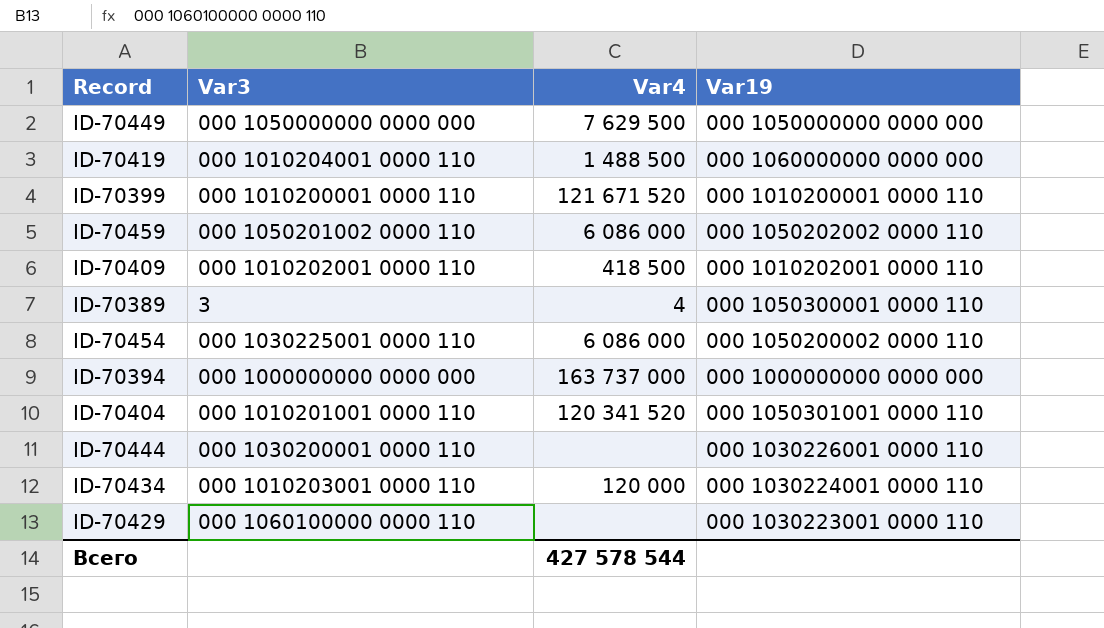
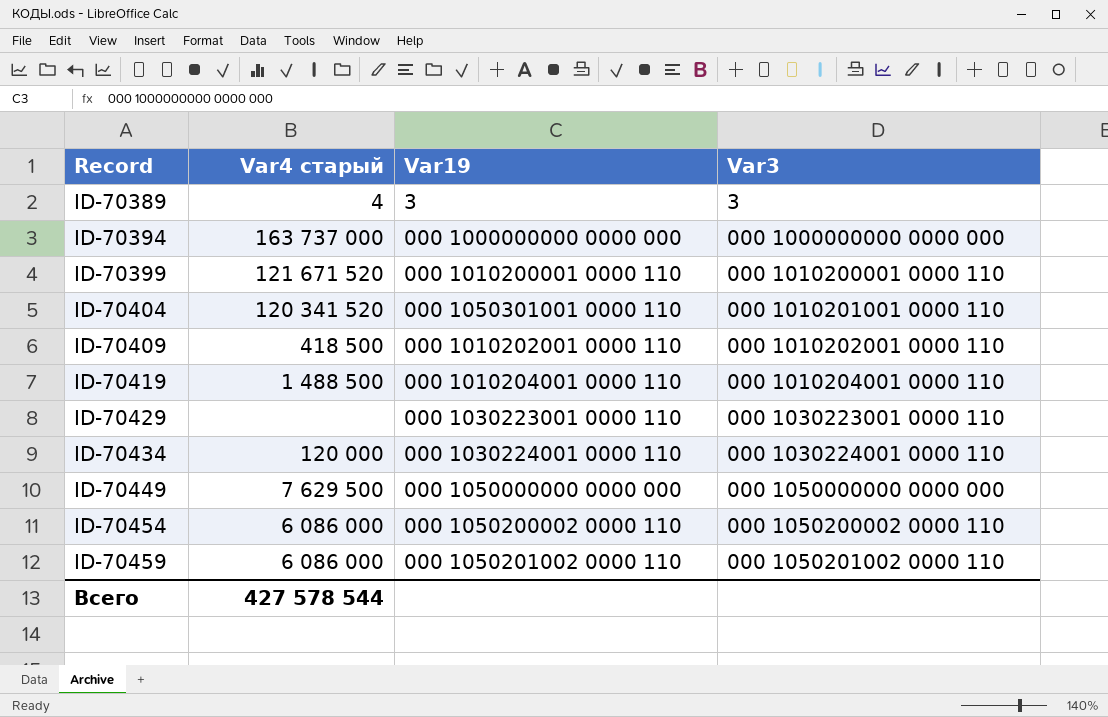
row order: none -> Record ascending
column name: Var4 -> Var4 старый
column Var3 | position: 2 -> 4
row ID-70444: 000 1030200001 0000 110 | none | 000 1030226001 0000 110 -> none
ID-70389 | Var19: 000 1050300001 0000 110 -> 3
ID-70419 | Var19: 000 1060000000 0000 000 -> 000 1010204001 0000 110
ID-70429 | Var3: 000 1060100000 0000 110 -> 000 1030223001 0000 110
ID-70434 | Var3: 000 1010203001 0000 110 -> 000 1030224001 0000 110
ID-70454 | Var3: 000 1030225001 0000 110 -> 000 1050200002 0000 110
ID-70459 | Var19: 000 1050202002 0000 110 -> 000 1050201002 0000 110

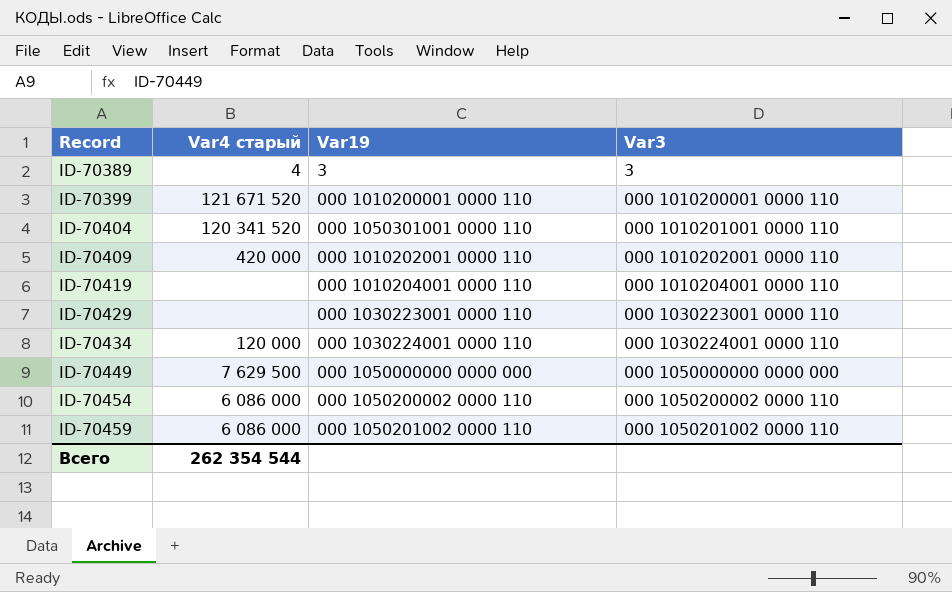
row ID-70394: 163 737 000 | 000 1000000000 0000 000 | 000 1000000000 0000 000 -> none
ID-70409 | Var4 старый: 418 500 -> 420 000
ID-70419 | Var4 старый: 1 488 500 -> none
Всего | Var4 старый: 427 578 544 -> 262 354 544

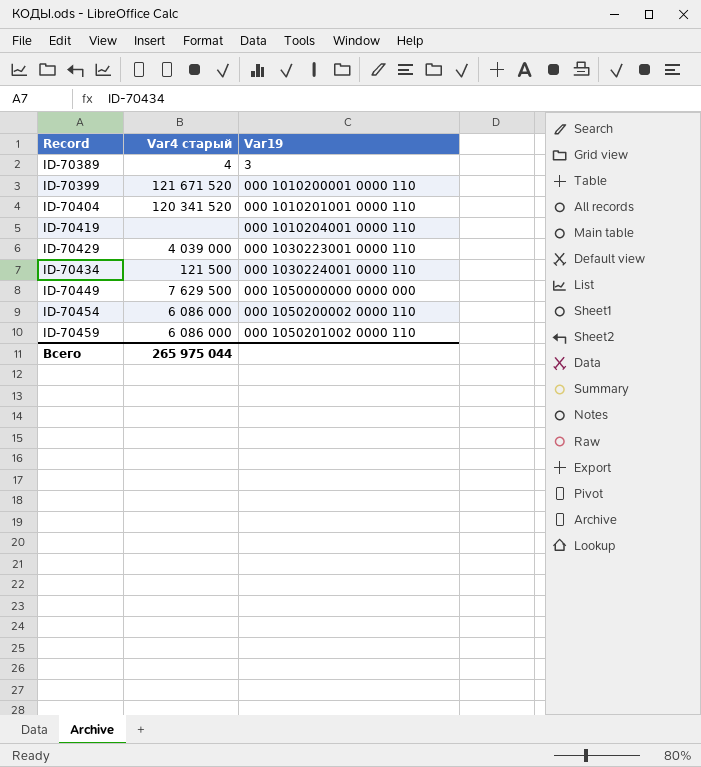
column Var3 | position: 4 -> none
row ID-70409: 420 000 | 000 1010202001 0000 110 | 000 1010202001 0000 110 -> none
ID-70404 | Var19: 000 1050301001 0000 110 -> 000 1010201001 0000 110
ID-70429 | Var4 старый: none -> 4 039 000
ID-70434 | Var4 старый: 120 000 -> 121 500
Всего | Var4 старый: 262 354 544 -> 265 975 044

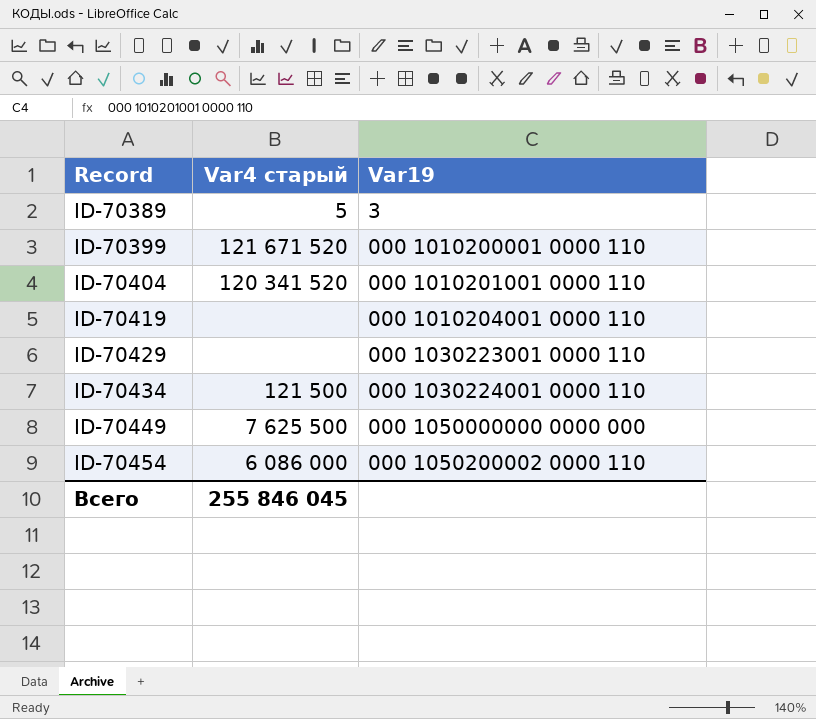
row ID-70459: 6 086 000 | 000 1050201002 0000 110 -> none
ID-70389 | Var4 старый: 4 -> 5
ID-70429 | Var4 старый: 4 039 000 -> none
ID-70449 | Var4 старый: 7 629 500 -> 7 625 500
Всего | Var4 старый: 265 975 044 -> 255 846 045

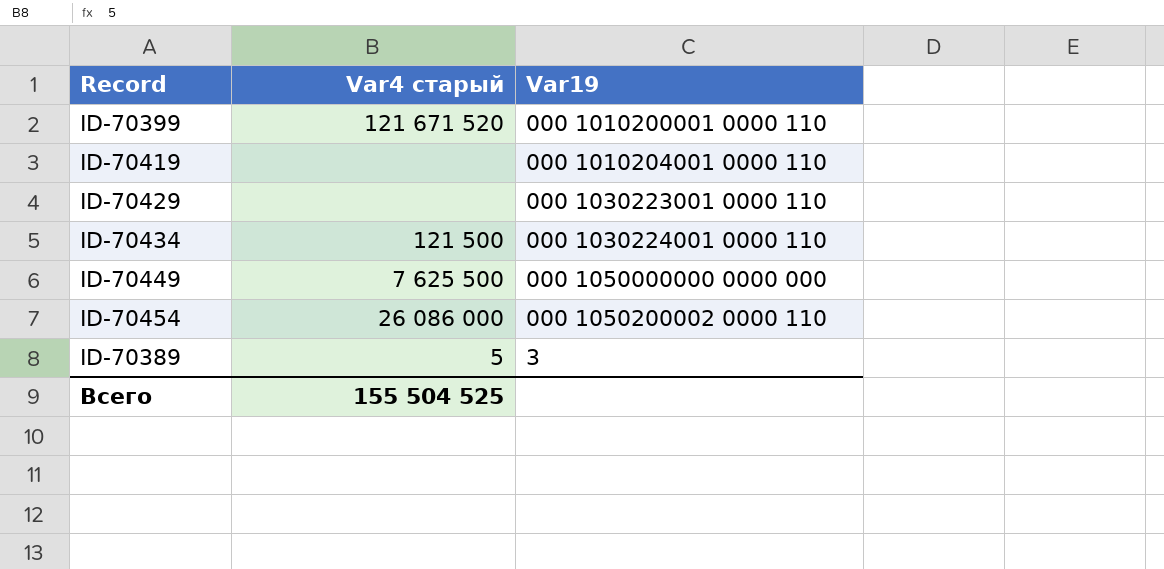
row order: Record ascending -> Var19 ascending
row ID-70404: 120 341 520 | 000 1010201001 0000 110 -> none
ID-70454 | Var4 старый: 6 086 000 -> 26 086 000
Всего | Var4 старый: 255 846 045 -> 155 504 525

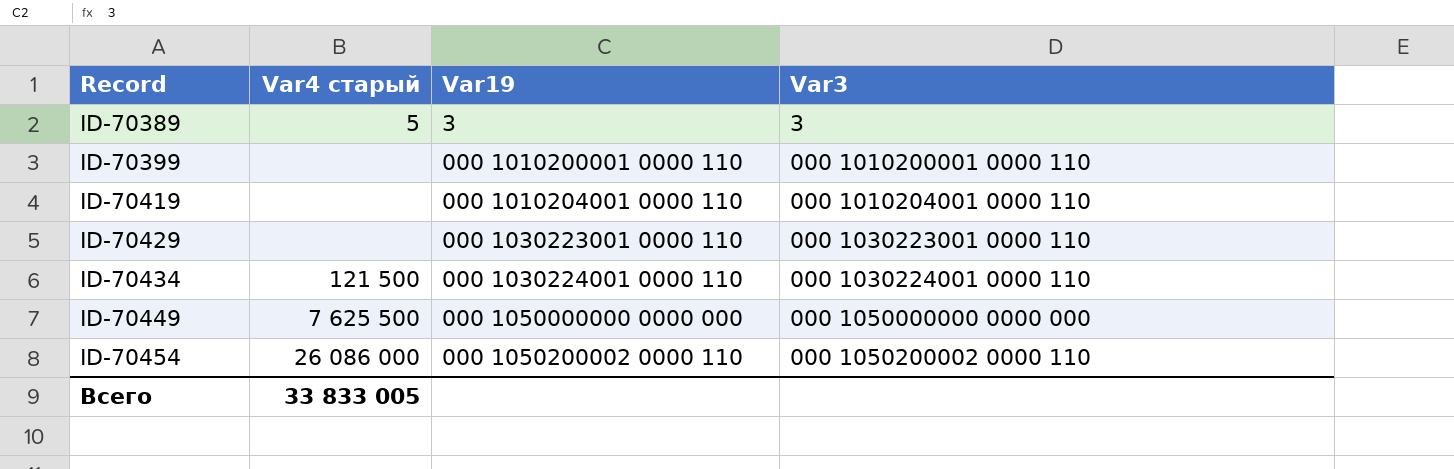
row order: Var19 ascending -> Record ascending
column Var3 | position: none -> 4
ID-70399 | Var4 старый: 121 671 520 -> none
Всего | Var4 старый: 155 504 525 -> 33 833 005

